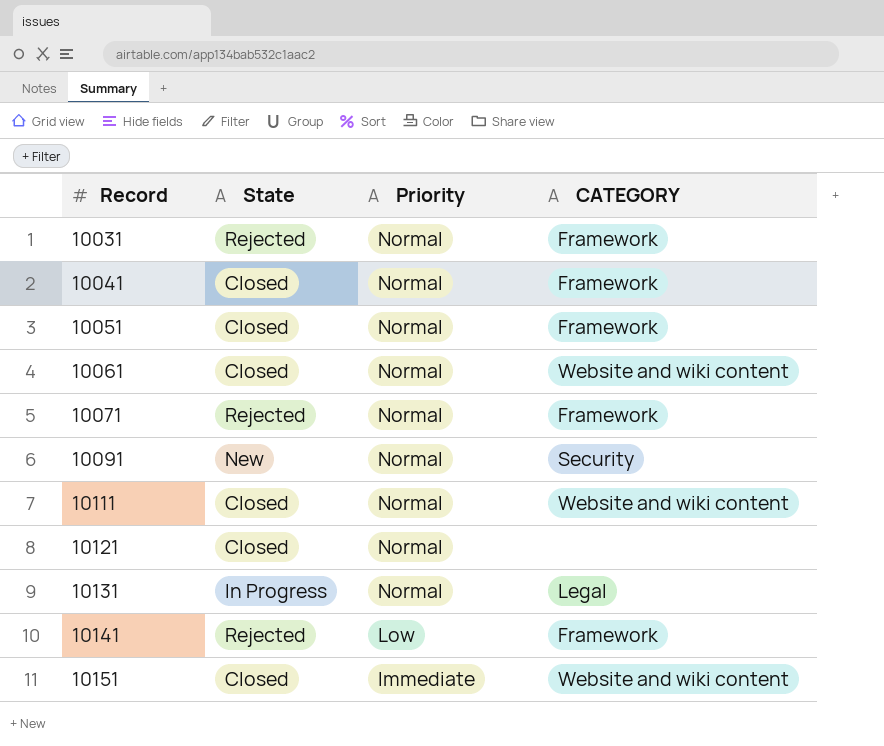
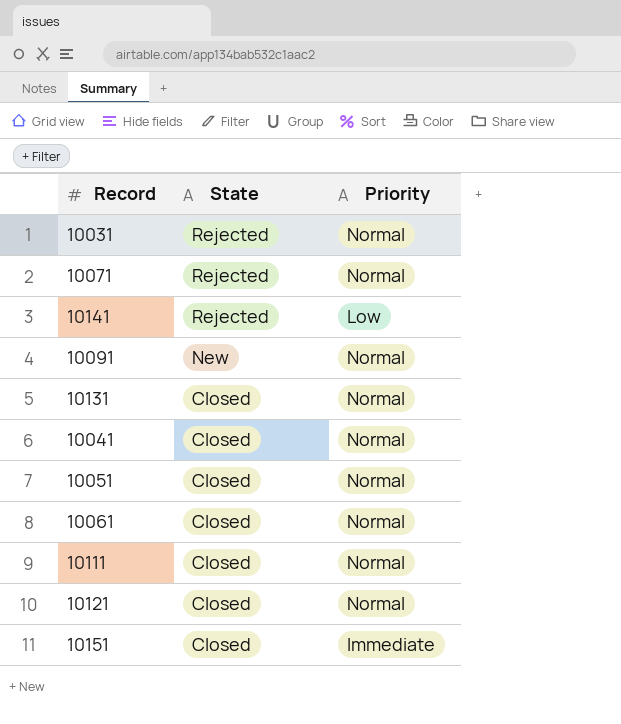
row order: Record ascending -> State descending
column CATEGORY | position: 4 -> none
10131 | State: In Progress -> Closed

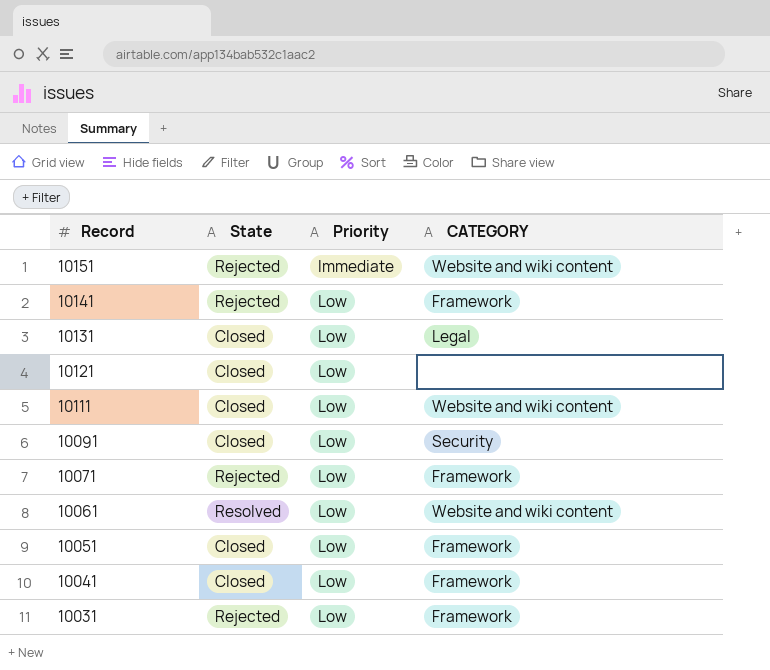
row order: State descending -> Record descending
column CATEGORY | position: none -> 4
10151 | State: Closed -> Rejected
10131 | Priority: Normal -> Low
10121 | Priority: Normal -> Low
10111 | Priority: Normal -> Low
10091 | State: New -> Closed
10091 | Priority: Normal -> Low
10071 | Priority: Normal -> Low
10061 | State: Closed -> Resolved
10061 | Priority: Normal -> Low
10051 | Priority: Normal -> Low
10041 | Priority: Normal -> Low
10031 | Priority: Normal -> Low

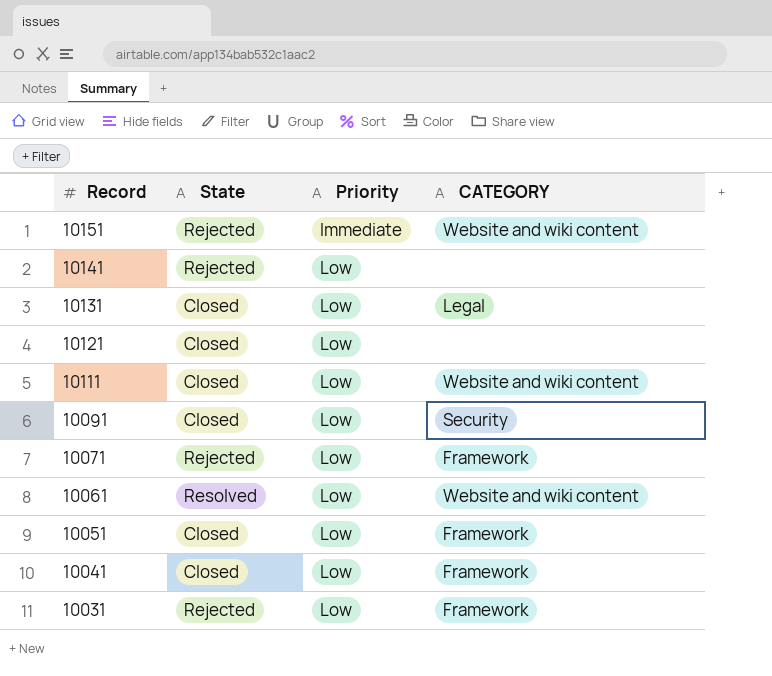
10141 | CATEGORY: Framework -> none

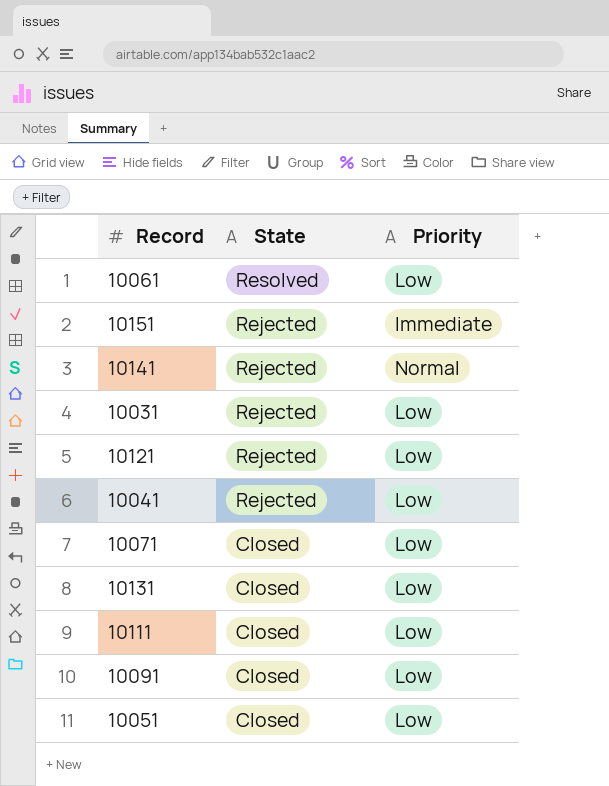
row order: Record descending -> State descending
column CATEGORY | position: 4 -> none
10141 | Priority: Low -> Normal
10121 | State: Closed -> Rejected
10041 | State: Closed -> Rejected
10071 | State: Rejected -> Closed

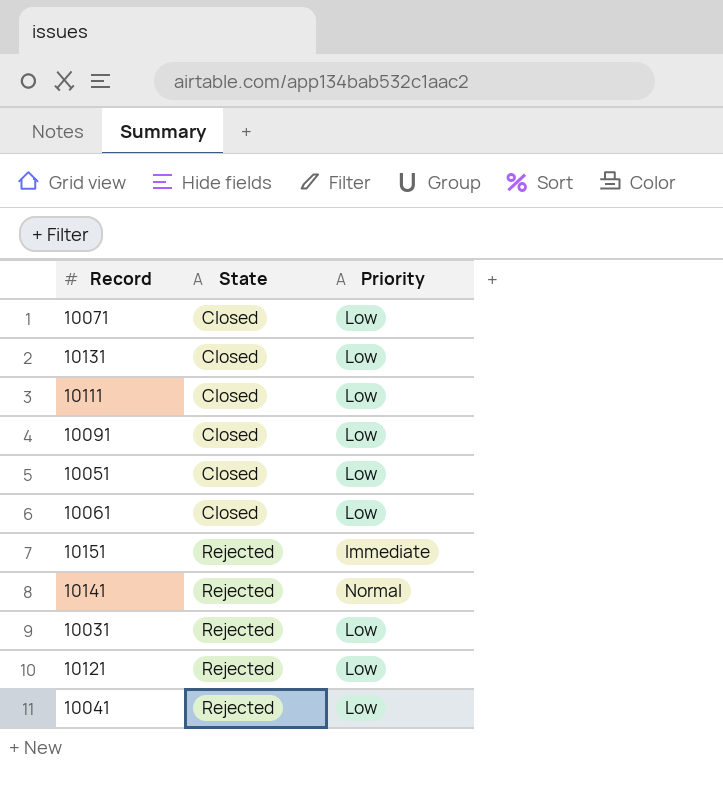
row order: State descending -> State ascending
10061 | State: Resolved -> Closed

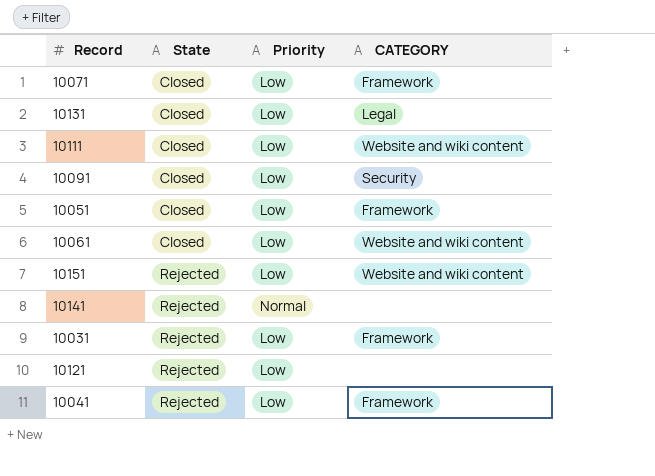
column CATEGORY | position: none -> 4
10151 | Priority: Immediate -> Low

